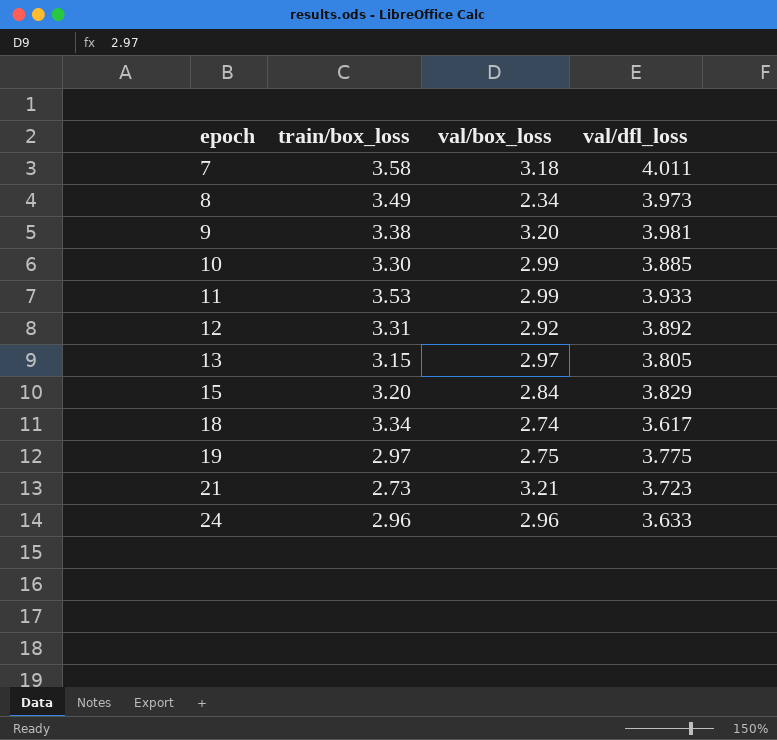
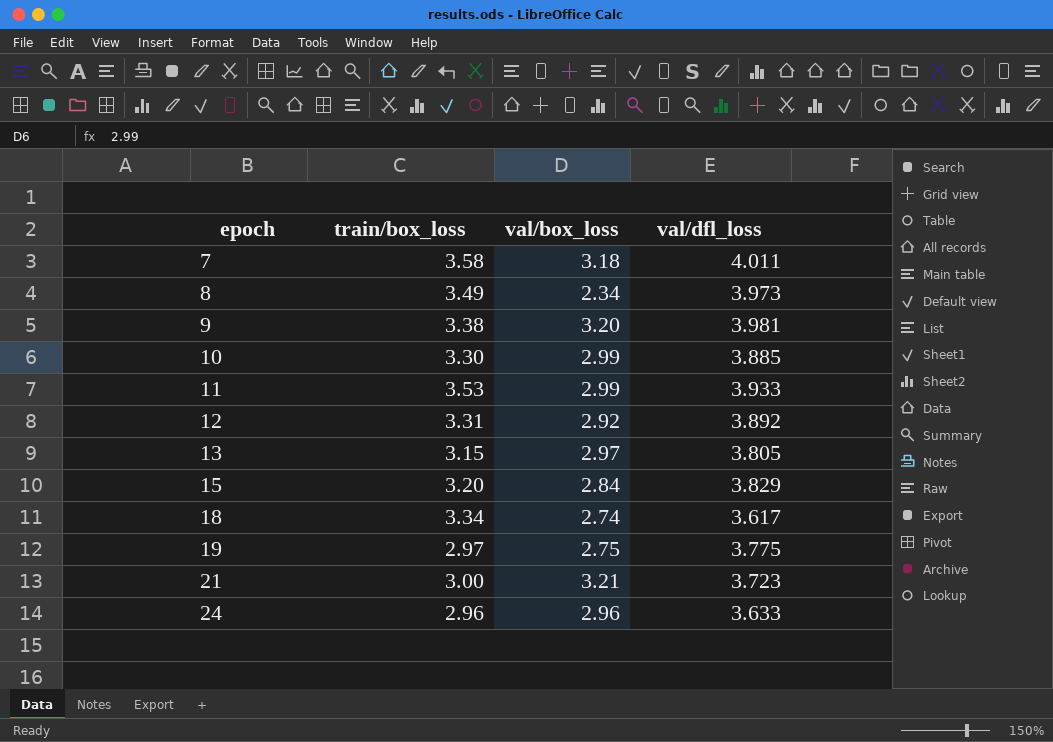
21 | train/box_loss: 2.73 -> 3.00

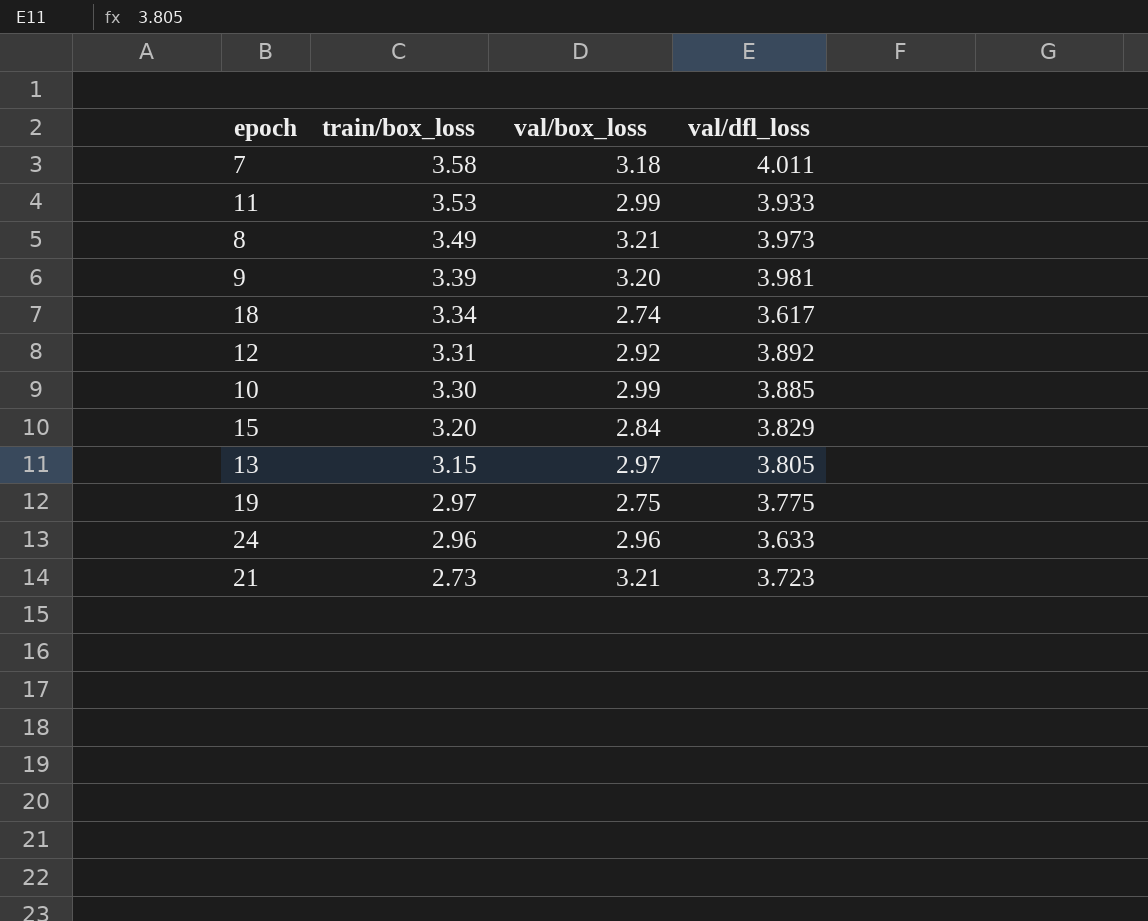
row order: epoch ascending -> train/box_loss descending
8 | val/box_loss: 2.34 -> 3.21
9 | train/box_loss: 3.38 -> 3.39
21 | train/box_loss: 3.00 -> 2.73

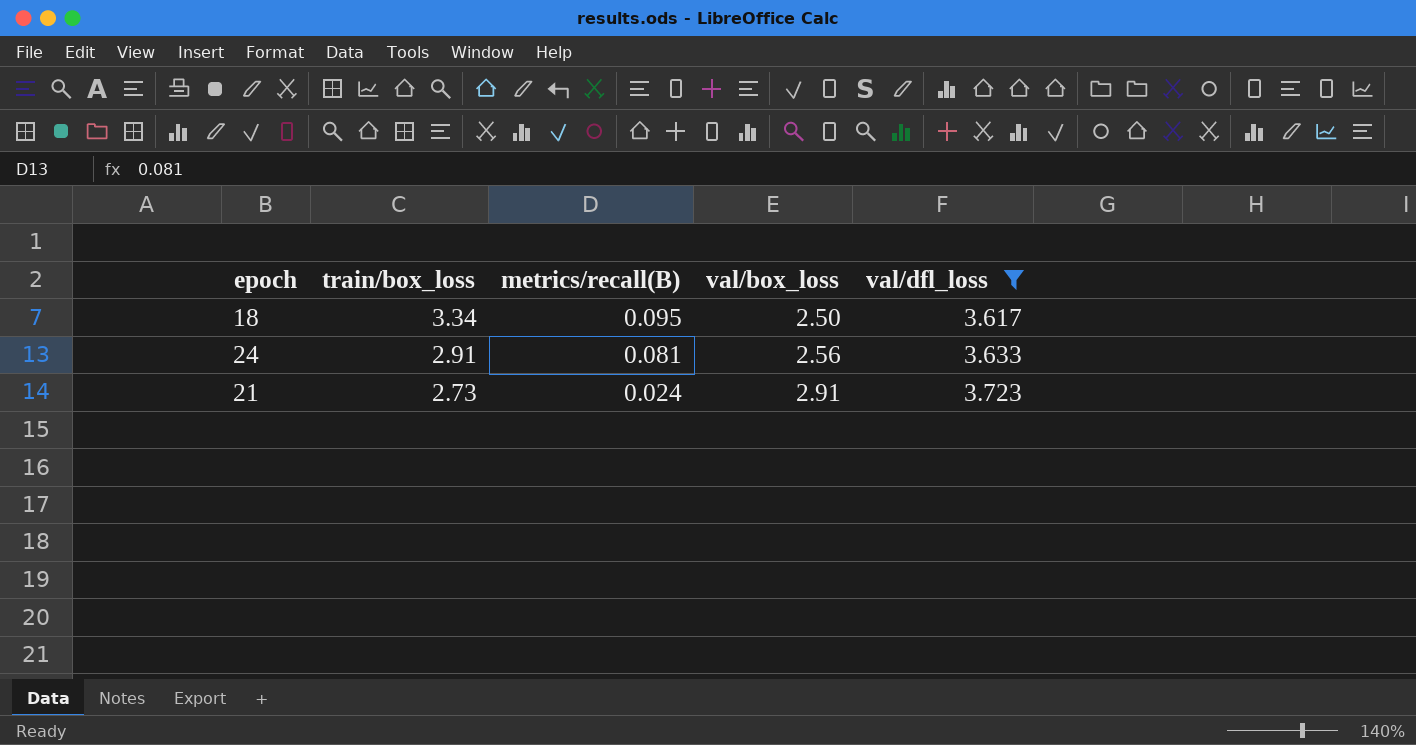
filter: none -> val/dfl_loss <= 3.723
column metrics/recall(B) | position: none -> 3
18 | val/box_loss: 2.74 -> 2.50
24 | train/box_loss: 2.96 -> 2.91
24 | val/box_loss: 2.96 -> 2.56
21 | val/box_loss: 3.21 -> 2.91

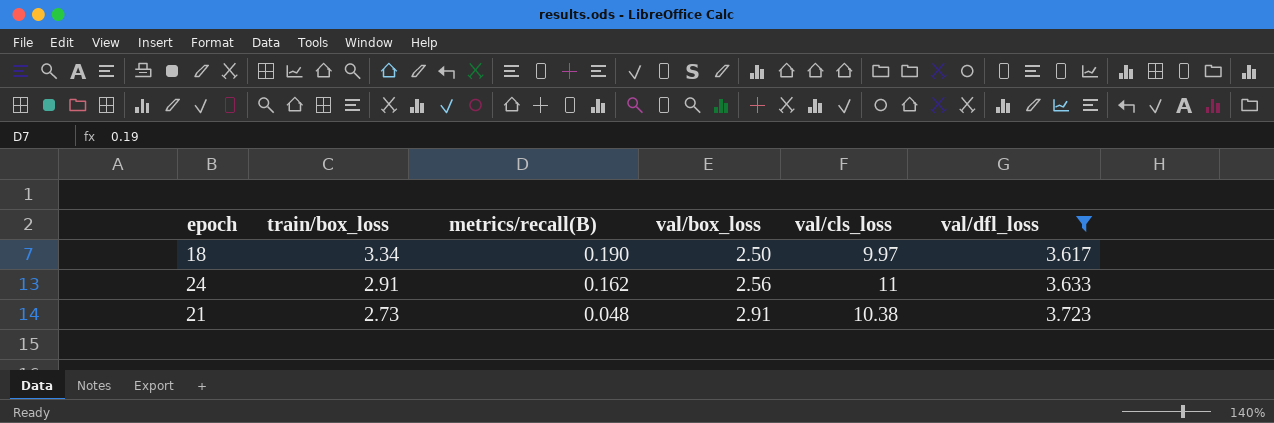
column val/cls_loss | position: none -> 5
18 | metrics/recall(B): 0.095 -> 0.190
24 | metrics/recall(B): 0.081 -> 0.162
21 | metrics/recall(B): 0.024 -> 0.048

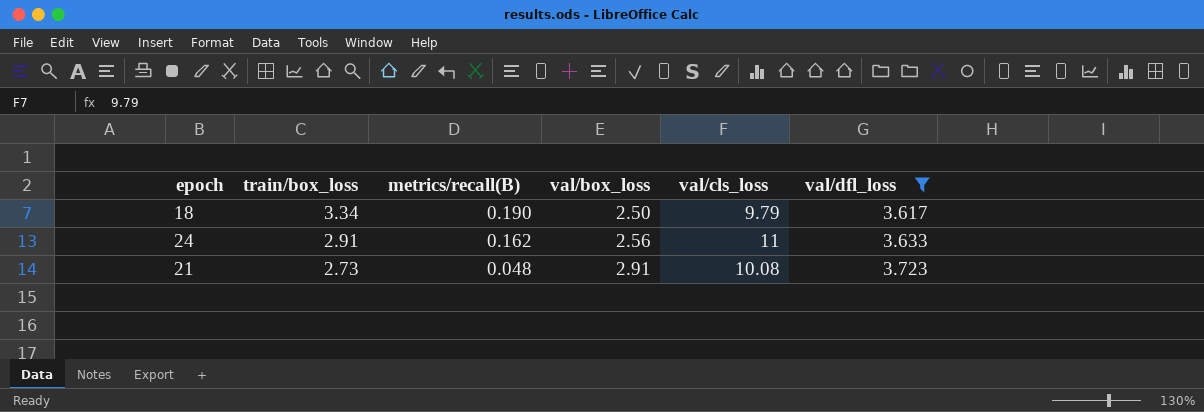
18 | val/cls_loss: 9.97 -> 9.79
21 | val/cls_loss: 10.38 -> 10.08

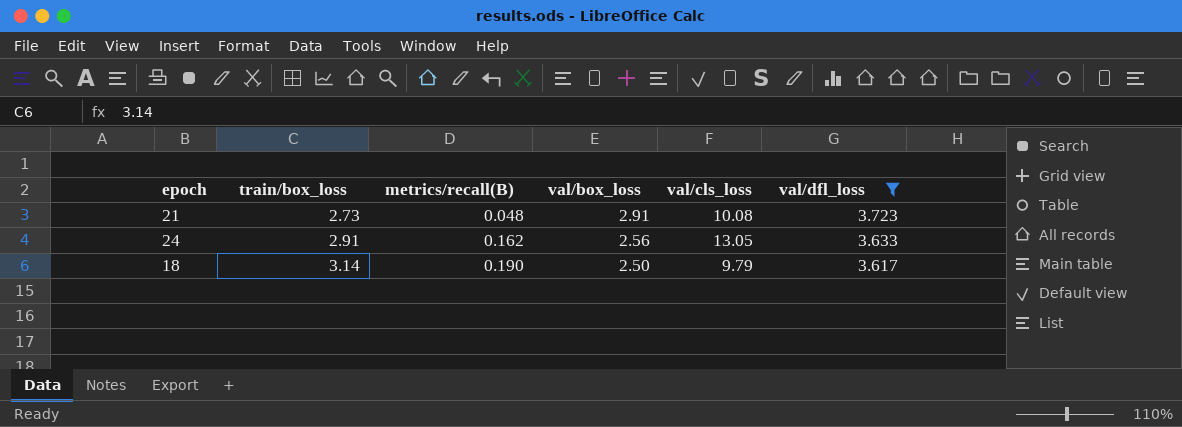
row order: train/box_loss descending -> train/box_loss ascending
24 | val/cls_loss: 11 -> 13.05
18 | train/box_loss: 3.34 -> 3.14

